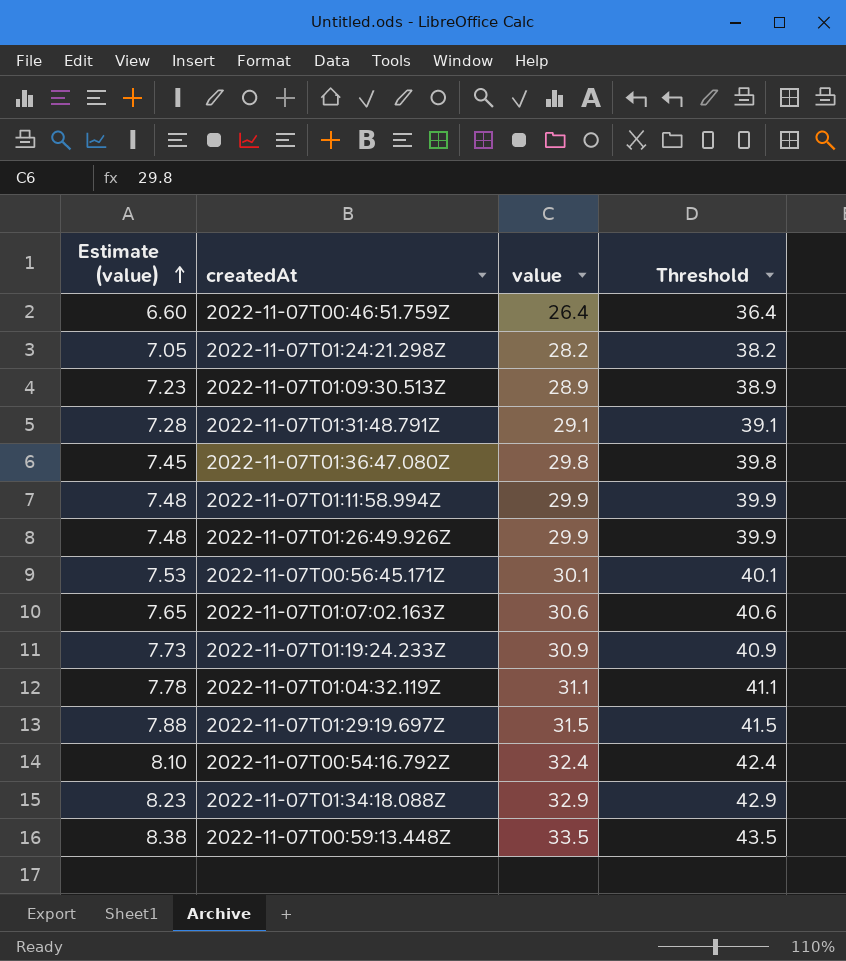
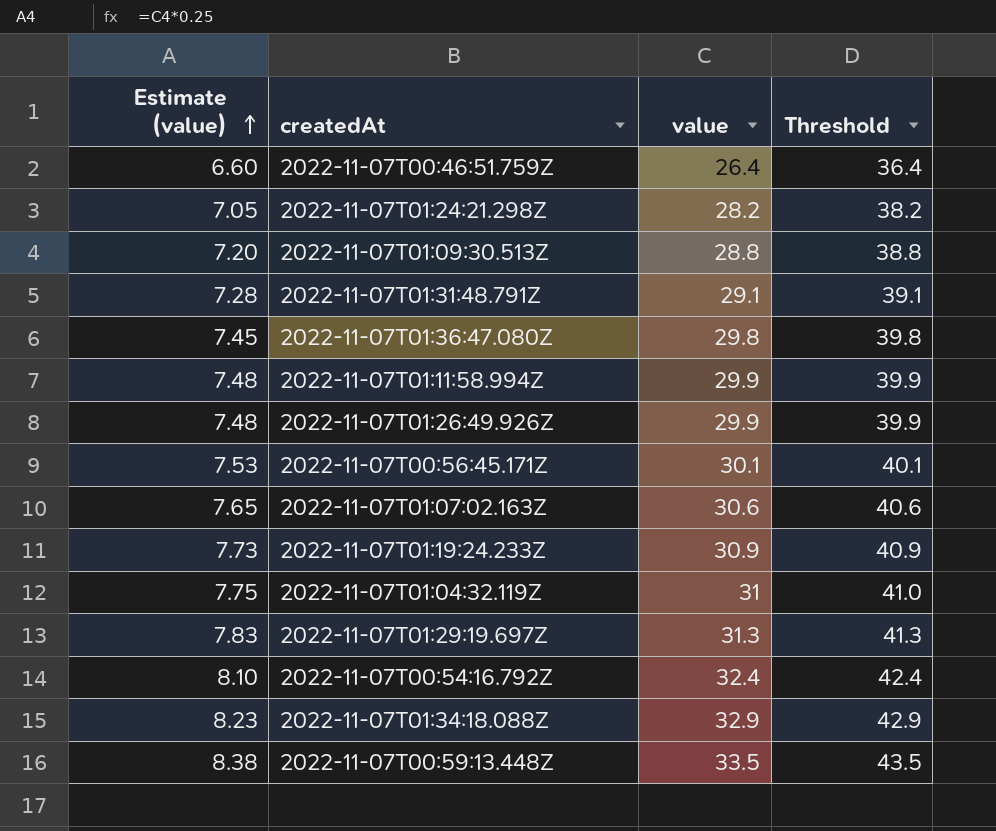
2022-11-07T01:09:30.513Z | Estimate (value): 7.23 -> 7.20
2022-11-07T01:09:30.513Z | value: 28.9 -> 28.8
2022-11-07T01:09:30.513Z | Threshold: 38.9 -> 38.8
2022-11-07T01:04:32.119Z | Estimate (value): 7.78 -> 7.75
2022-11-07T01:04:32.119Z | value: 31.1 -> 31
2022-11-07T01:04:32.119Z | Threshold: 41.1 -> 41.0
2022-11-07T01:29:19.697Z | Estimate (value): 7.88 -> 7.83
2022-11-07T01:29:19.697Z | value: 31.5 -> 31.3
2022-11-07T01:29:19.697Z | Threshold: 41.5 -> 41.3

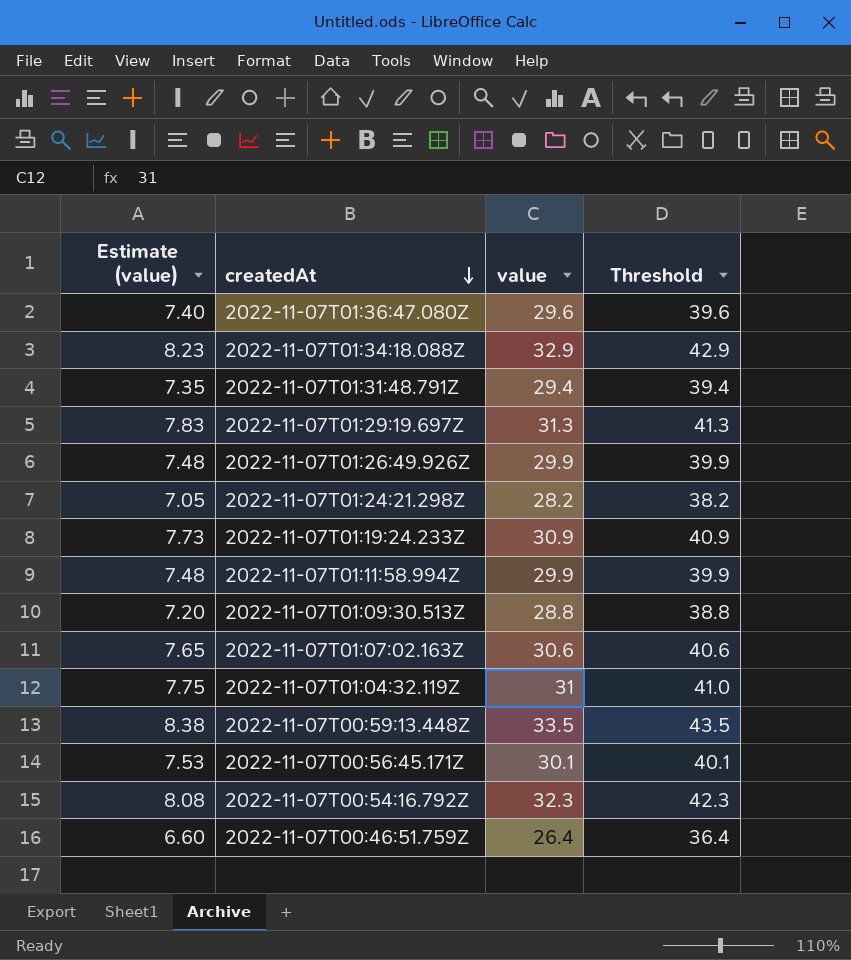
row order: Estimate (value) ascending -> createdAt descending
2022-11-07T01:36:47.080Z | Estimate (value): 7.45 -> 7.40
2022-11-07T01:36:47.080Z | value: 29.8 -> 29.6
2022-11-07T01:36:47.080Z | Threshold: 39.8 -> 39.6
2022-11-07T01:31:48.791Z | Estimate (value): 7.28 -> 7.35
2022-11-07T01:31:48.791Z | value: 29.1 -> 29.4
2022-11-07T01:31:48.791Z | Threshold: 39.1 -> 39.4
2022-11-07T00:54:16.792Z | Estimate (value): 8.10 -> 8.08
2022-11-07T00:54:16.792Z | value: 32.4 -> 32.3
2022-11-07T00:54:16.792Z | Threshold: 42.4 -> 42.3

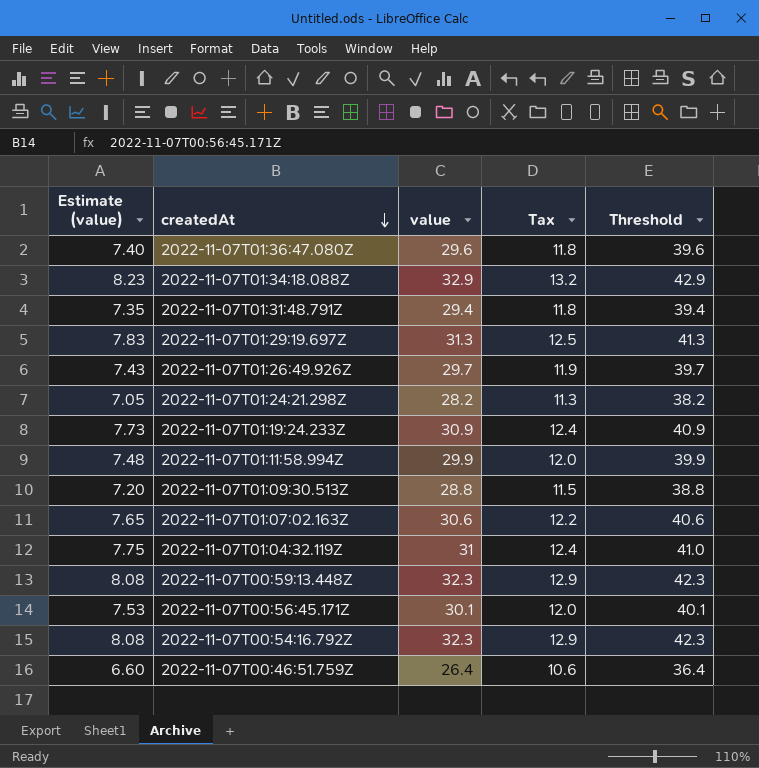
column Tax | formula: none -> [value] * 0.4
2022-11-07T01:26:49.926Z | Estimate (value): 7.48 -> 7.43
2022-11-07T01:26:49.926Z | value: 29.9 -> 29.7
2022-11-07T01:26:49.926Z | Threshold: 39.9 -> 39.7
2022-11-07T00:59:13.448Z | Estimate (value): 8.38 -> 8.08
2022-11-07T00:59:13.448Z | value: 33.5 -> 32.3
2022-11-07T00:59:13.448Z | Threshold: 43.5 -> 42.3

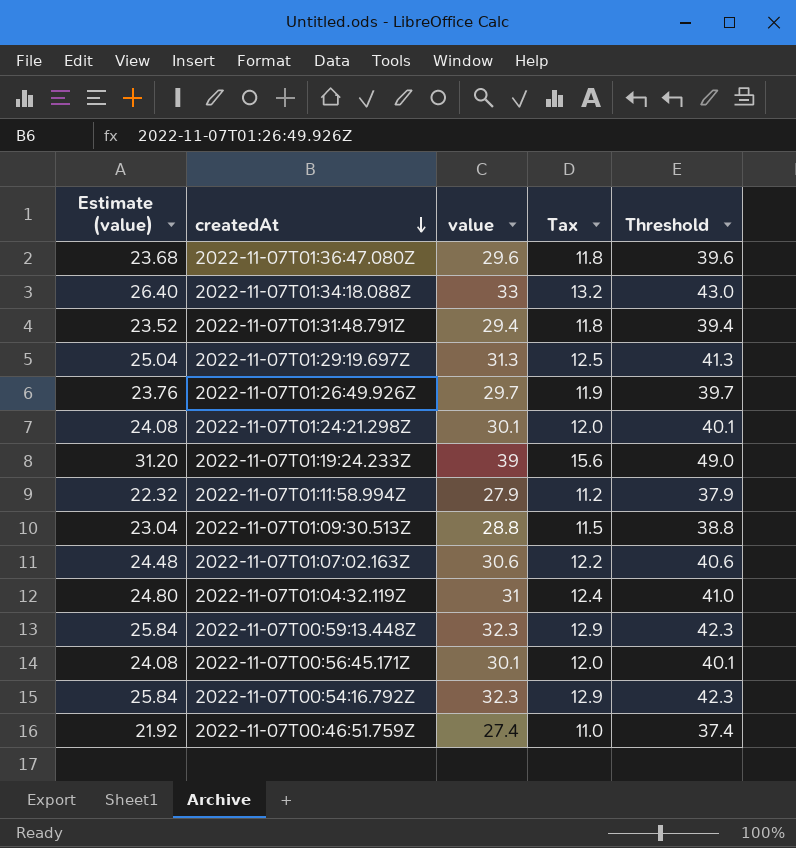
column Estimate (value) | formula: [value] * 0.25 -> [value] * 0.8
2022-11-07T01:34:18.088Z | value: 32.9 -> 33
2022-11-07T01:34:18.088Z | Threshold: 42.9 -> 43.0
2022-11-07T01:24:21.298Z | value: 28.2 -> 30.1
2022-11-07T01:24:21.298Z | Tax: 11.3 -> 12.0
2022-11-07T01:24:21.298Z | Threshold: 38.2 -> 40.1
2022-11-07T01:19:24.233Z | value: 30.9 -> 39
2022-11-07T01:19:24.233Z | Tax: 12.4 -> 15.6
2022-11-07T01:19:24.233Z | Threshold: 40.9 -> 49.0
2022-11-07T01:11:58.994Z | value: 29.9 -> 27.9
2022-11-07T01:11:58.994Z | Tax: 12.0 -> 11.2
2022-11-07T01:11:58.994Z | Threshold: 39.9 -> 37.9
2022-11-07T00:46:51.759Z | value: 26.4 -> 27.4
2022-11-07T00:46:51.759Z | Tax: 10.6 -> 11.0
2022-11-07T00:46:51.759Z | Threshold: 36.4 -> 37.4

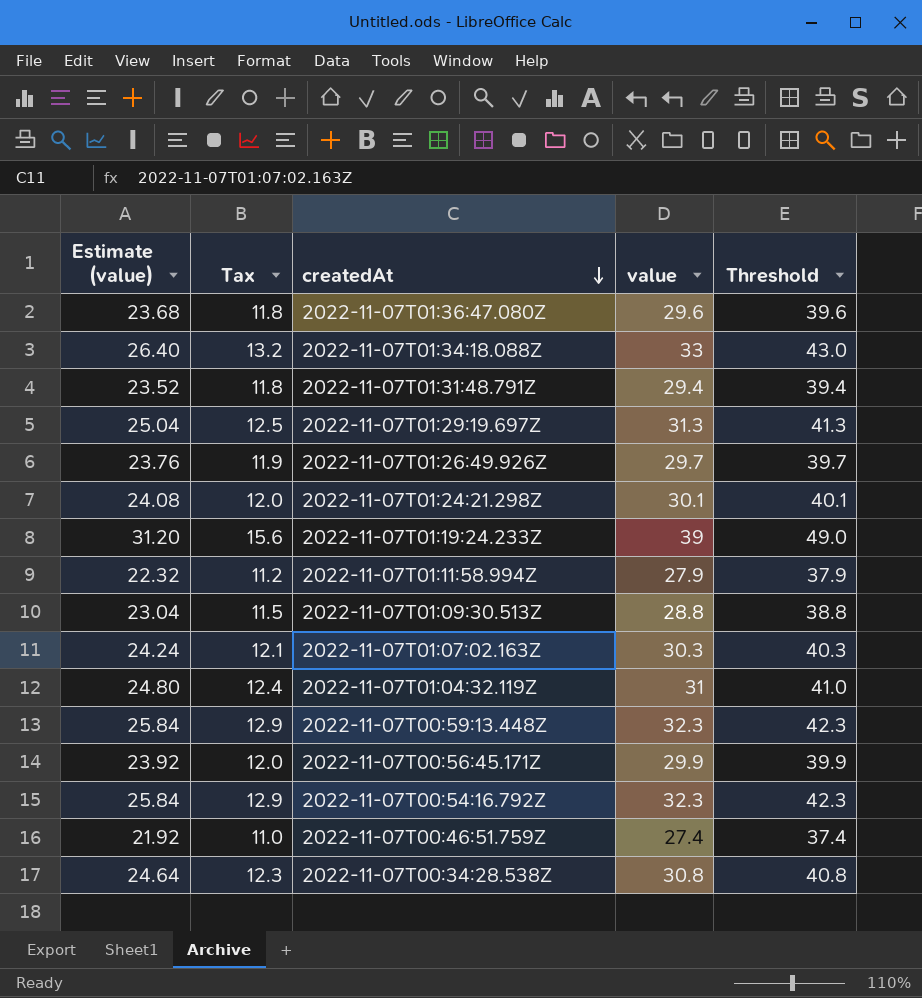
column Tax | position: 4 -> 2
2022-11-07T01:07:02.163Z | Estimate (value): 24.48 -> 24.24
2022-11-07T01:07:02.163Z | Tax: 12.2 -> 12.1
2022-11-07T01:07:02.163Z | value: 30.6 -> 30.3
2022-11-07T01:07:02.163Z | Threshold: 40.6 -> 40.3
2022-11-07T00:56:45.171Z | Estimate (value): 24.08 -> 23.92
2022-11-07T00:56:45.171Z | value: 30.1 -> 29.9
2022-11-07T00:56:45.171Z | Threshold: 40.1 -> 39.9
row 2022-11-07T00:34:28.538Z: none -> 24.64 | 12.3 | 30.8 | 40.8

